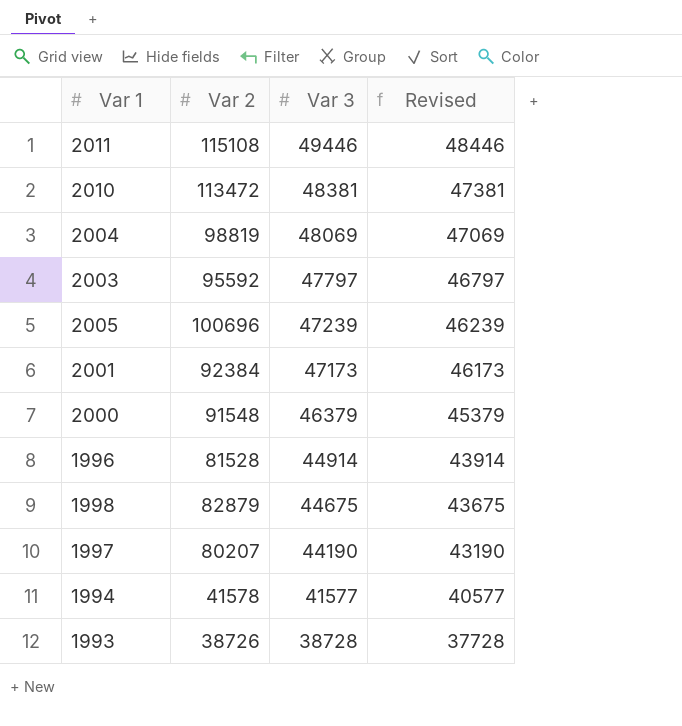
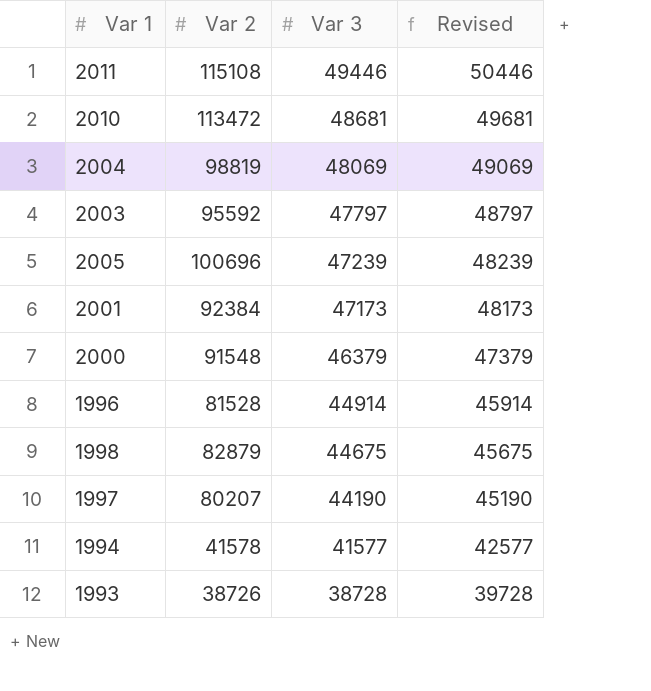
column Revised | formula: [Var 3] - 1000 -> [Var 3] + 1000
2010 | Var 3: 48381 -> 48681

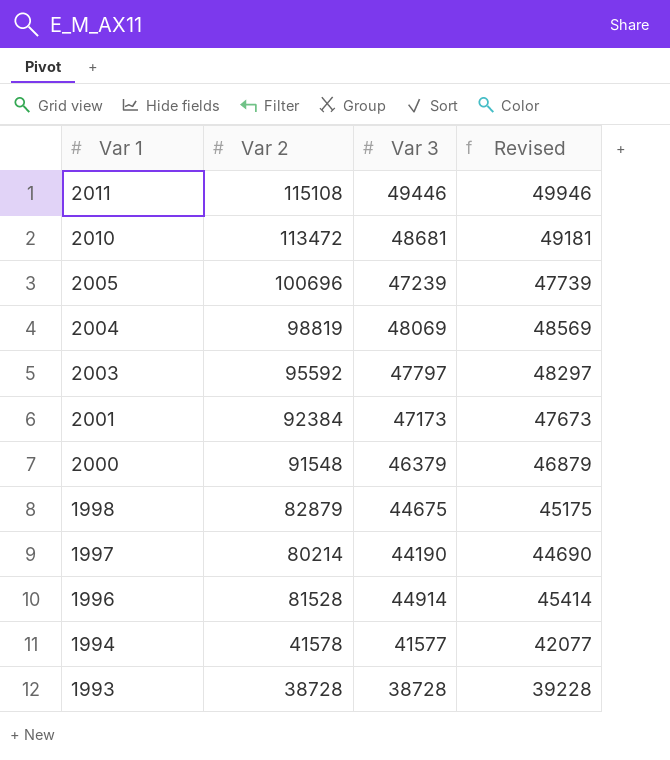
row order: Var 3 descending -> Var 1 descending
column Revised | formula: [Var 3] + 1000 -> [Var 3] + 500
1997 | Var 2: 80207 -> 80214
1993 | Var 2: 38726 -> 38728

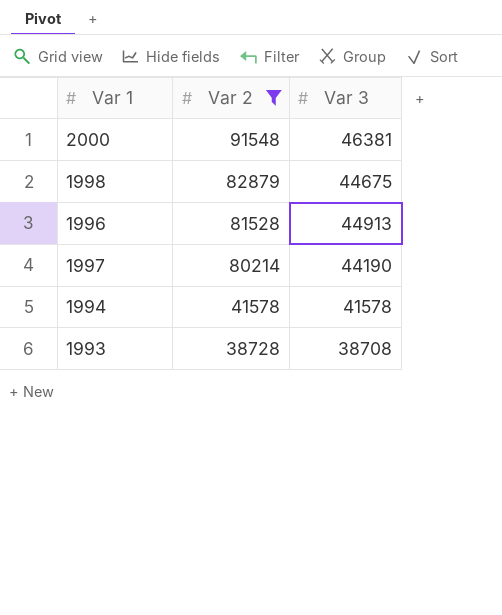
filter: none -> Var 2 <= 91548
row order: Var 1 descending -> Var 2 descending
column Revised | formula: [Var 3] + 500 -> none
2000 | Var 3: 46379 -> 46381
1996 | Var 3: 44914 -> 44913
1994 | Var 3: 41577 -> 41578
1993 | Var 3: 38728 -> 38708

